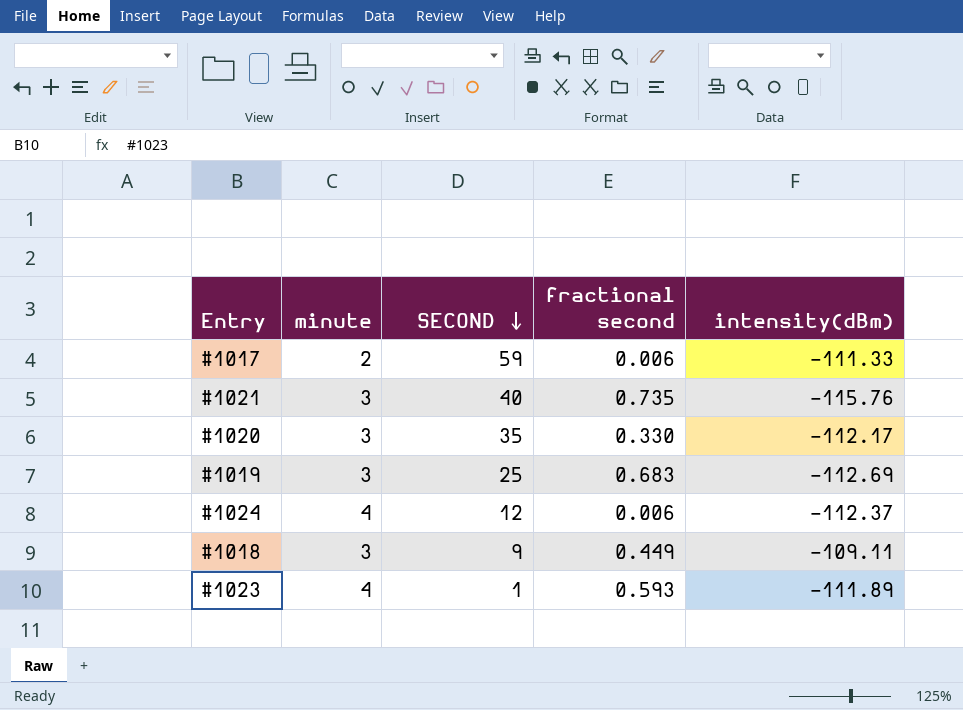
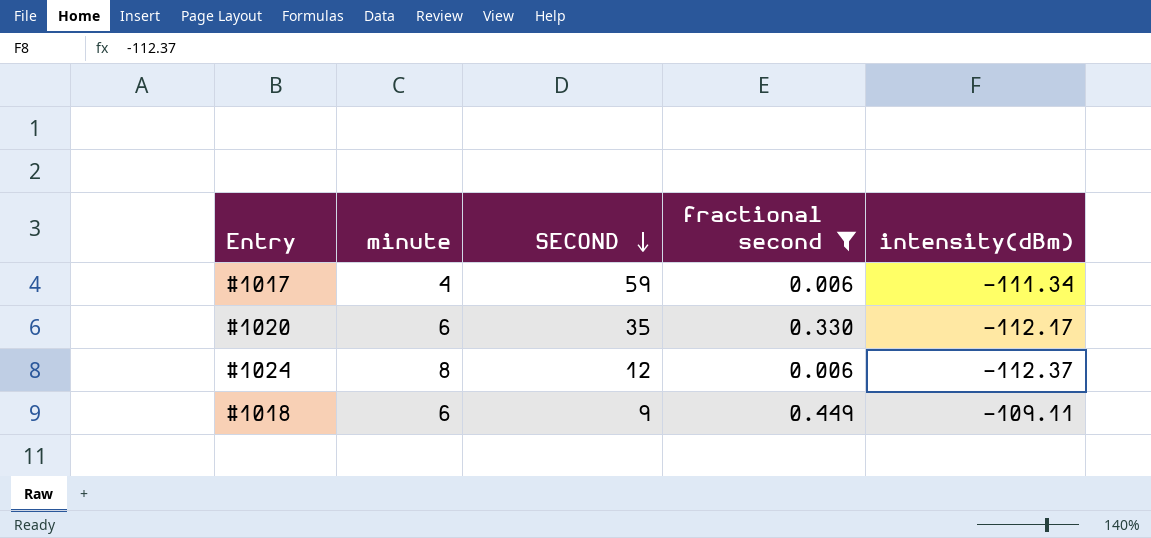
filter: none -> fractional second <= 0.449
#1017 | minute: 2 -> 4
#1017 | intensity(dBm): -111.33 -> -111.34
#1020 | minute: 3 -> 6
#1024 | minute: 4 -> 8
#1018 | minute: 3 -> 6

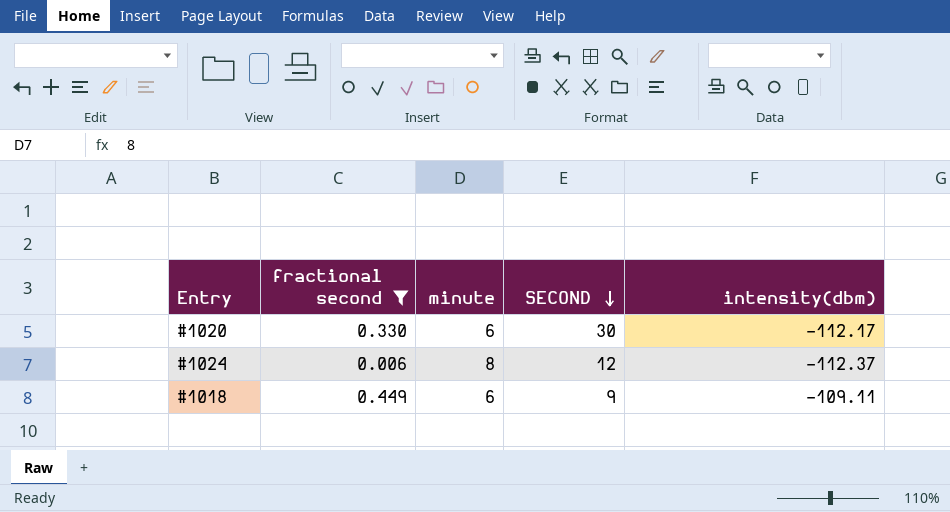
column fractional second | position: 4 -> 2
column name: intensity(dBm) -> intensity(dbm)
row #1017: 4 | 59 | 0.006 | -111.34 -> none
#1020 | SECOND: 35 -> 30

